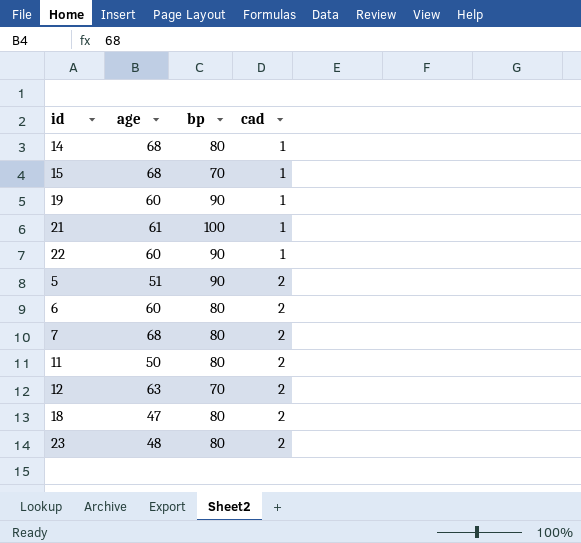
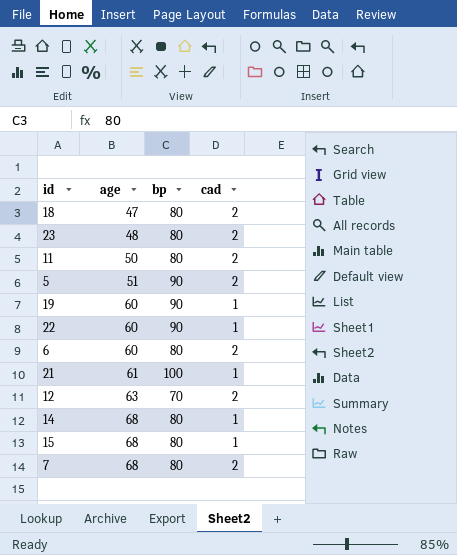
row order: cad ascending -> age ascending
15 | bp: 70 -> 80

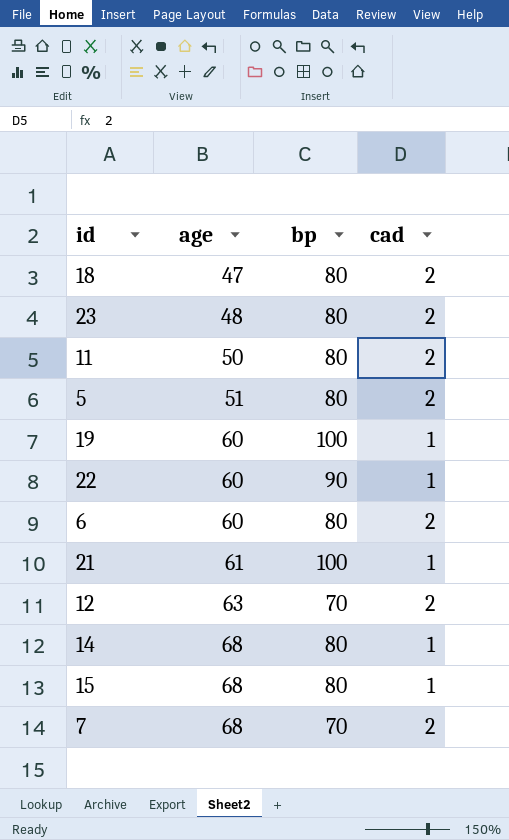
5 | bp: 90 -> 80
19 | bp: 90 -> 100
7 | bp: 80 -> 70

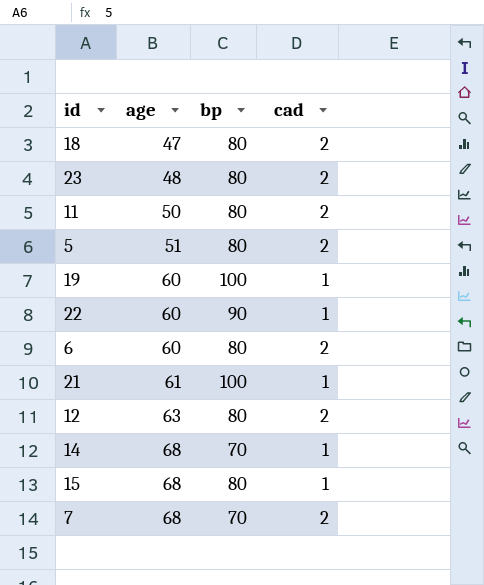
12 | bp: 70 -> 80
14 | bp: 80 -> 70

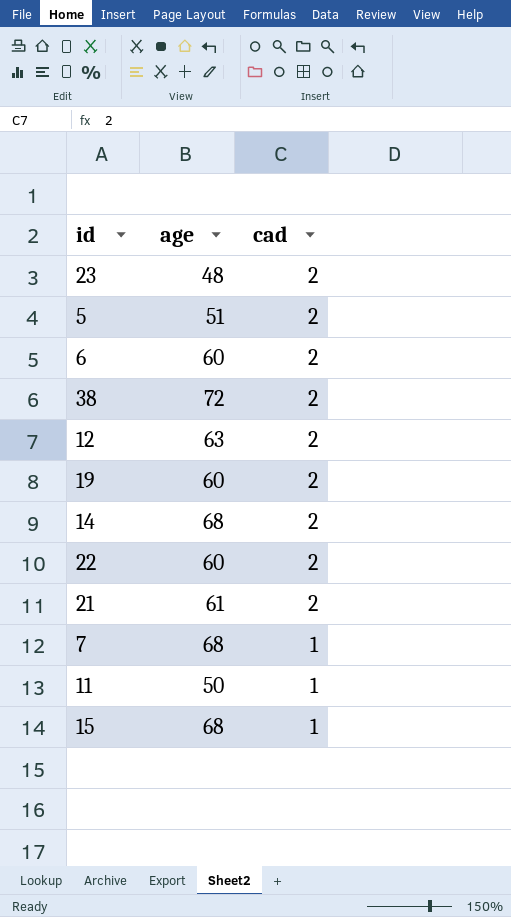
row order: age ascending -> cad descending
column bp | position: 3 -> none
row 18: 47 | 80 | 2 -> none
row 38: none -> 72 | 2
19 | cad: 1 -> 2
14 | cad: 1 -> 2
22 | cad: 1 -> 2
21 | cad: 1 -> 2
7 | cad: 2 -> 1
11 | cad: 2 -> 1

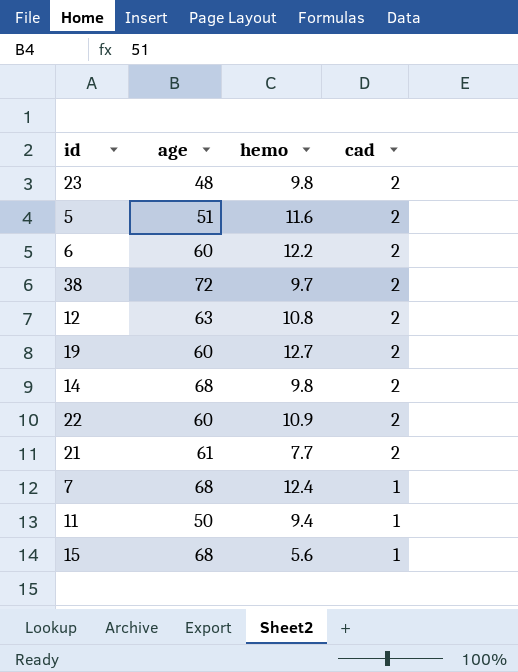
column hemo | position: none -> 3

